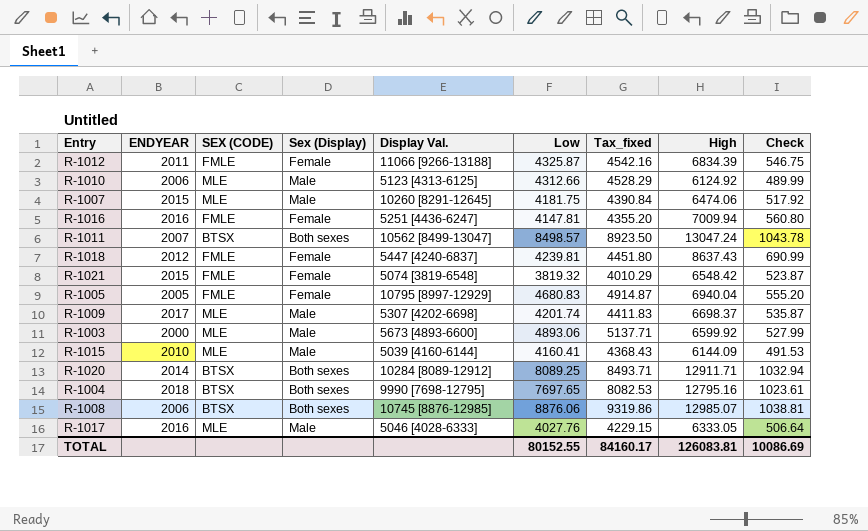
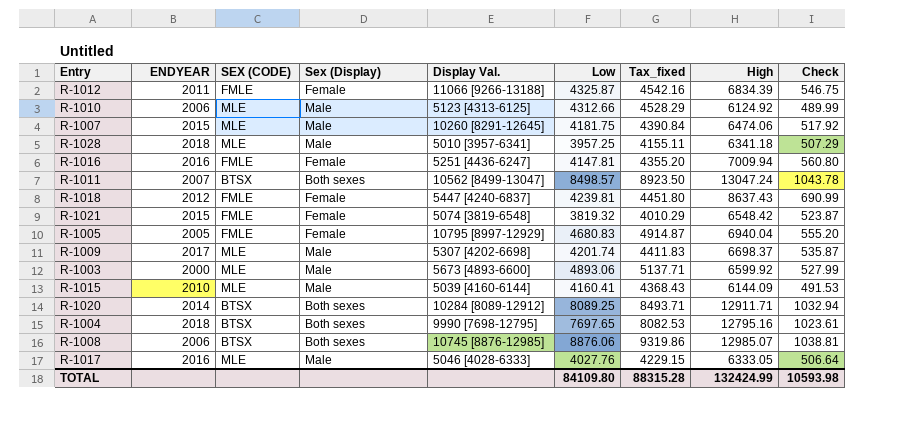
row R-1028: none -> 2018 | MLE | Male | 5010 [3957-6341] | 3957.25 | 4155.11 | 6341.18 | 507.29
TOTAL | Low: 80152.55 -> 84109.80
TOTAL | Tax_fixed: 84160.17 -> 88315.28
TOTAL | High: 126083.81 -> 132424.99
TOTAL | Check: 10086.69 -> 10593.98

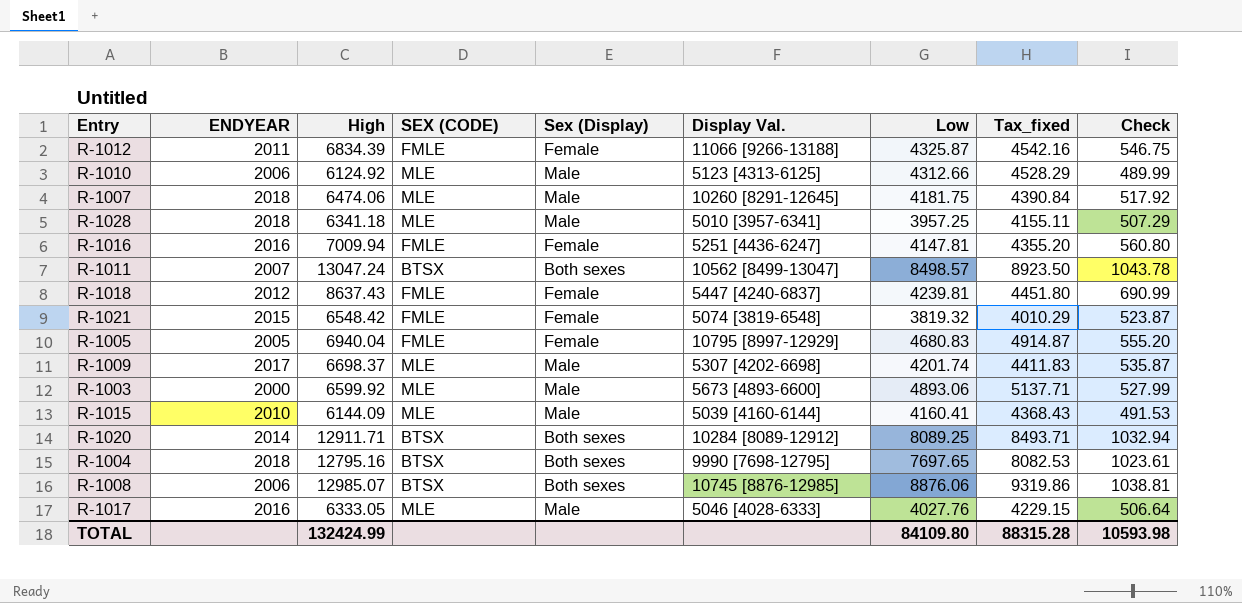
column High | position: 8 -> 3
R-1007 | ENDYEAR: 2015 -> 2018

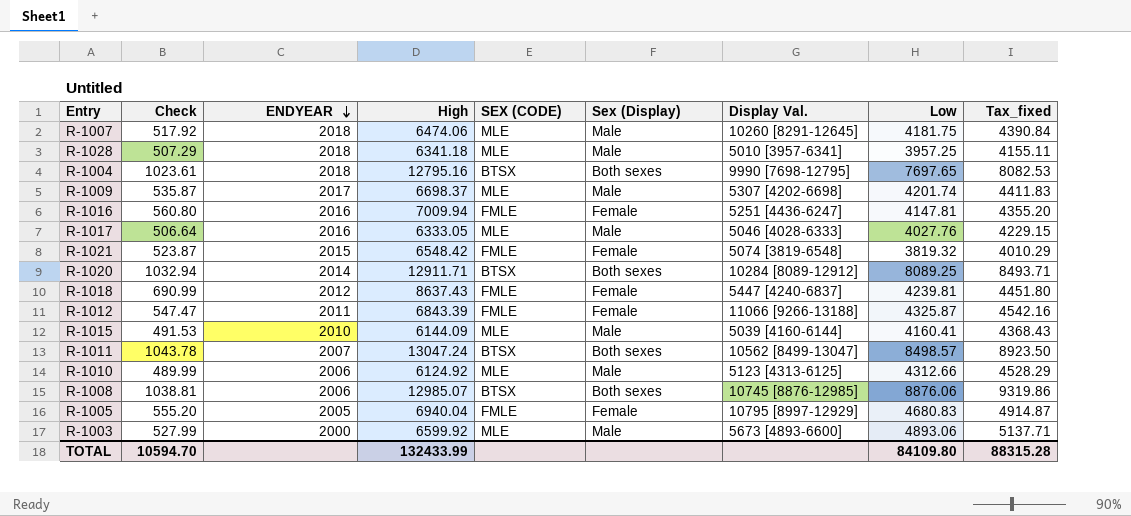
row order: none -> ENDYEAR descending
column Check | position: 9 -> 2
R-1012 | Check: 546.75 -> 547.47
R-1012 | High: 6834.39 -> 6843.39
TOTAL | Check: 10593.98 -> 10594.70
TOTAL | High: 132424.99 -> 132433.99

